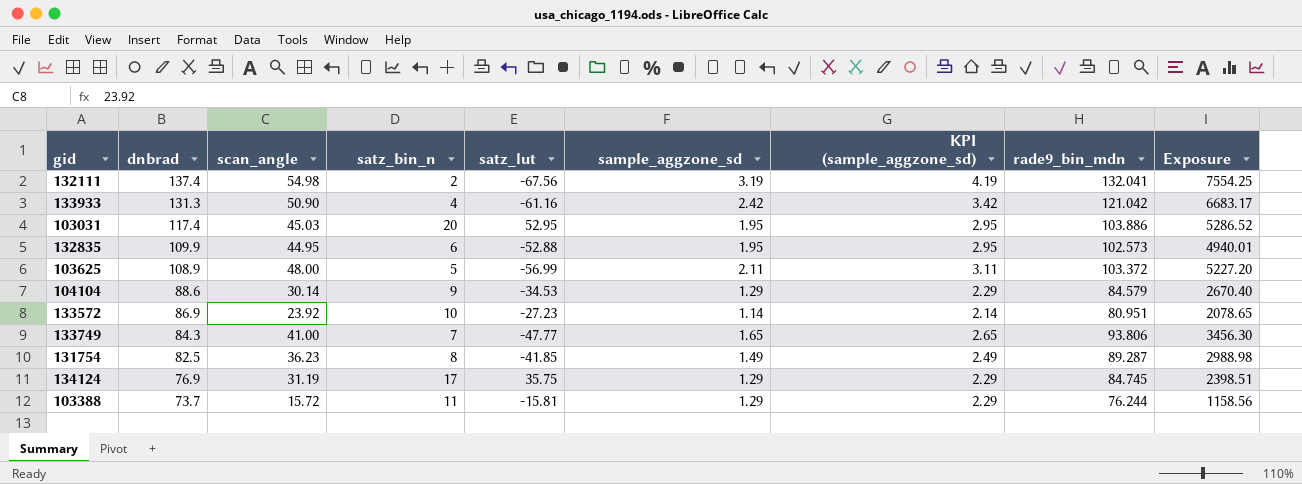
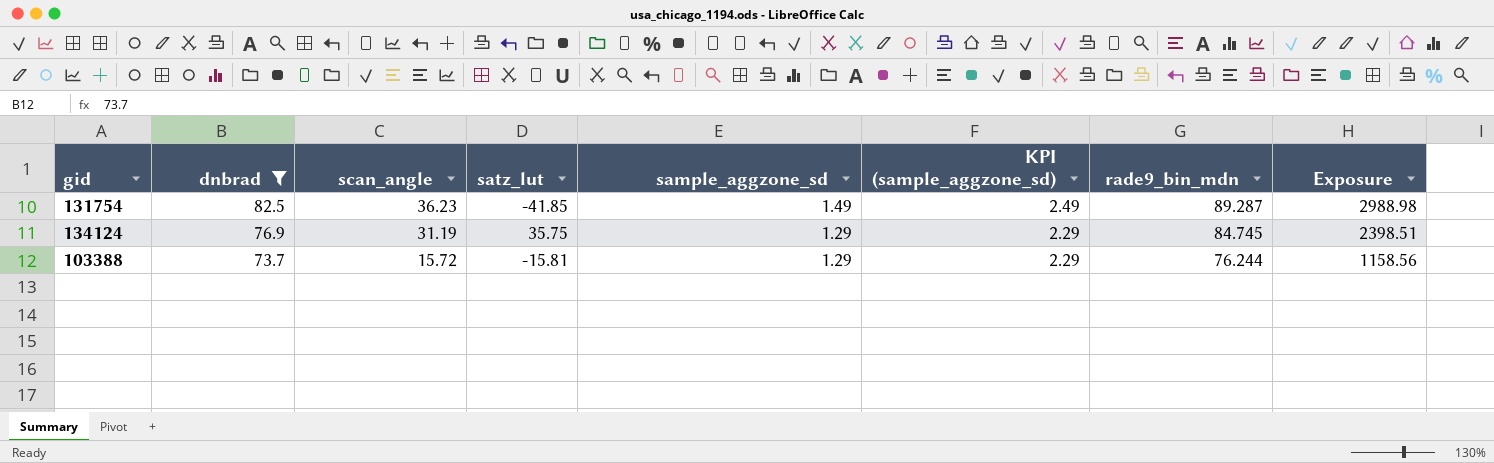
filter: none -> dnbrad <= 82.5
column satz_bin_n | position: 4 -> none

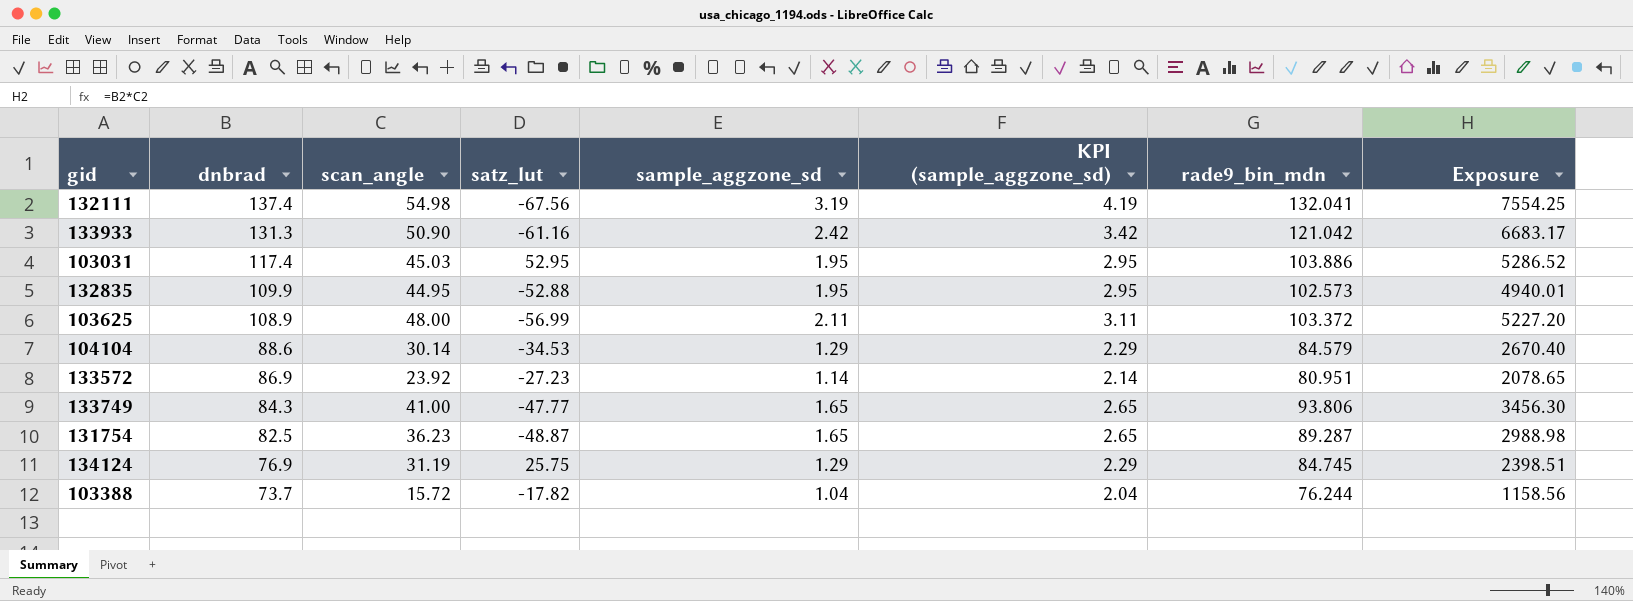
filter: dnbrad <= 82.5 -> none
131754 | satz_lut: -41.85 -> -48.87
131754 | sample_aggzone_sd: 1.49 -> 1.65
131754 | KPI (sample_aggzone_sd): 2.49 -> 2.65
134124 | satz_lut: 35.75 -> 25.75
103388 | satz_lut: -15.81 -> -17.82
103388 | sample_aggzone_sd: 1.29 -> 1.04
103388 | KPI (sample_aggzone_sd): 2.29 -> 2.04

